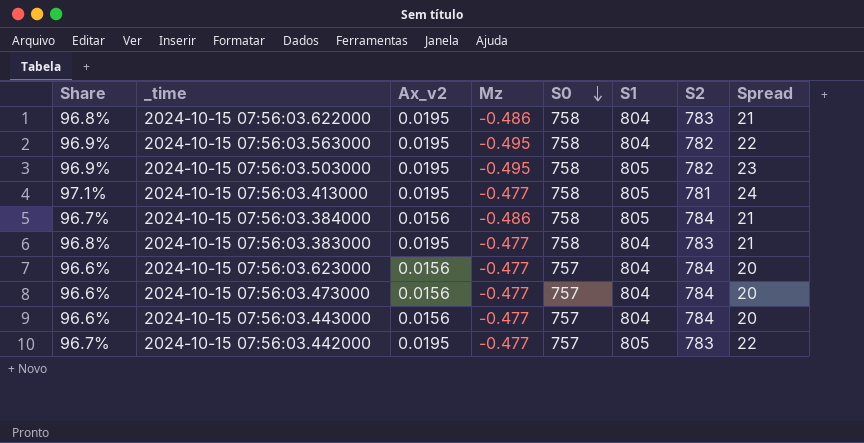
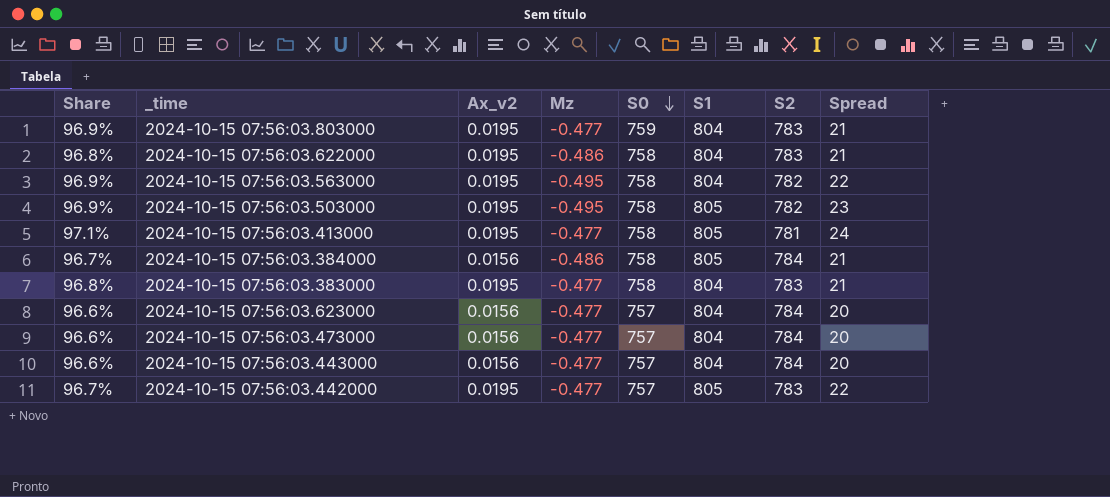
row 2024-10-15 07:56:03.803000: none -> 96.9% | 0.0195 | -0.477 | 759 | 804 | 783 | 21

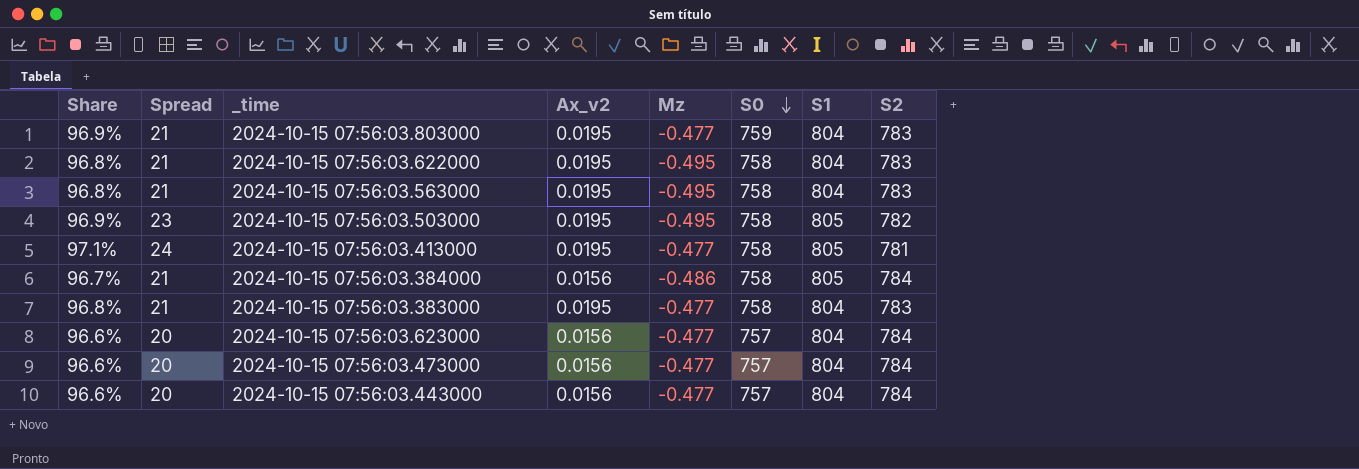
column Spread | position: 8 -> 2
row 2024-10-15 07:56:03.442000: 96.7% | 0.0195 | -0.477 | 757 | 805 | 783 | 22 -> none
2024-10-15 07:56:03.622000 | Mz: -0.486 -> -0.495
2024-10-15 07:56:03.563000 | Share: 96.9% -> 96.8%
2024-10-15 07:56:03.563000 | Spread: 22 -> 21
2024-10-15 07:56:03.563000 | S2: 782 -> 783

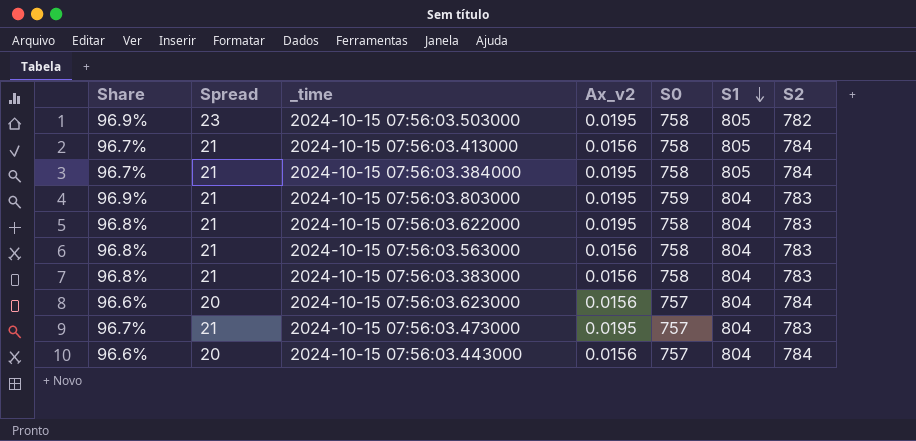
row order: S0 descending -> S1 descending
column Mz | position: 5 -> none
2024-10-15 07:56:03.413000 | Share: 97.1% -> 96.7%
2024-10-15 07:56:03.413000 | Spread: 24 -> 21
2024-10-15 07:56:03.413000 | Ax_v2: 0.0195 -> 0.0156
2024-10-15 07:56:03.413000 | S2: 781 -> 784
2024-10-15 07:56:03.384000 | Ax_v2: 0.0156 -> 0.0195
2024-10-15 07:56:03.563000 | Ax_v2: 0.0195 -> 0.0156
2024-10-15 07:56:03.383000 | Ax_v2: 0.0195 -> 0.0156
2024-10-15 07:56:03.473000 | Share: 96.6% -> 96.7%
2024-10-15 07:56:03.473000 | Spread: 20 -> 21
2024-10-15 07:56:03.473000 | Ax_v2: 0.0156 -> 0.0195
2024-10-15 07:56:03.473000 | S2: 784 -> 783

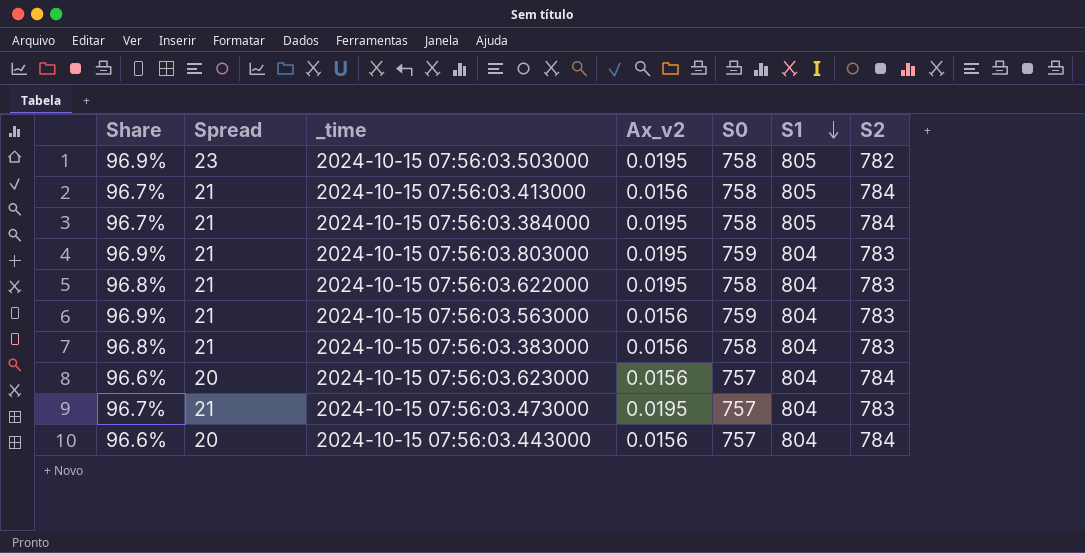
2024-10-15 07:56:03.563000 | Share: 96.8% -> 96.9%
2024-10-15 07:56:03.563000 | S0: 758 -> 759

